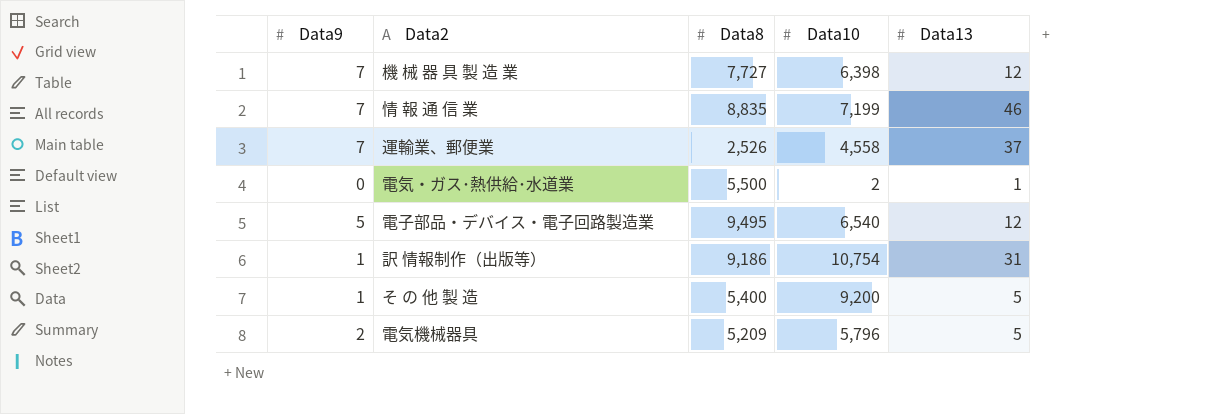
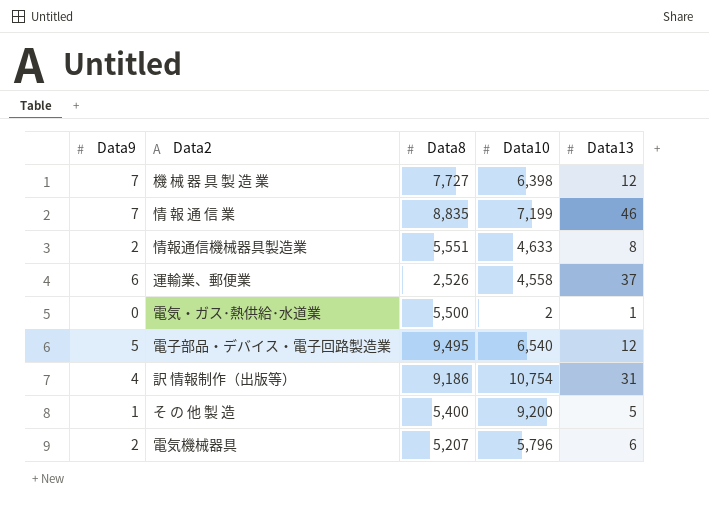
row 情報通信機械器具製造業: none -> 2 | 5,551 | 4,633 | 8
運輸業、郵便業 | Data9: 7 -> 6
訳 情報制作（出版等） | Data9: 1 -> 4
電気機械器具 | Data8: 5,209 -> 5,207
電気機械器具 | Data13: 5 -> 6

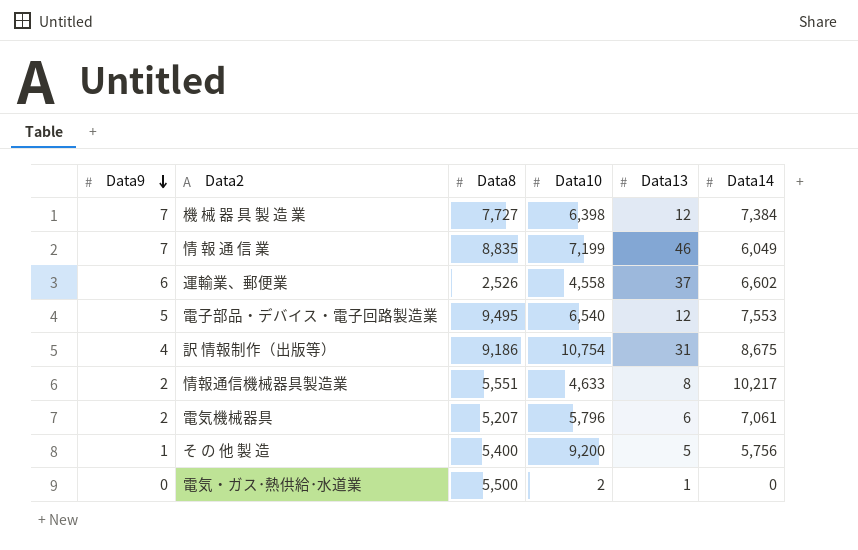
row order: none -> Data9 descending
column Data14 | position: none -> 6

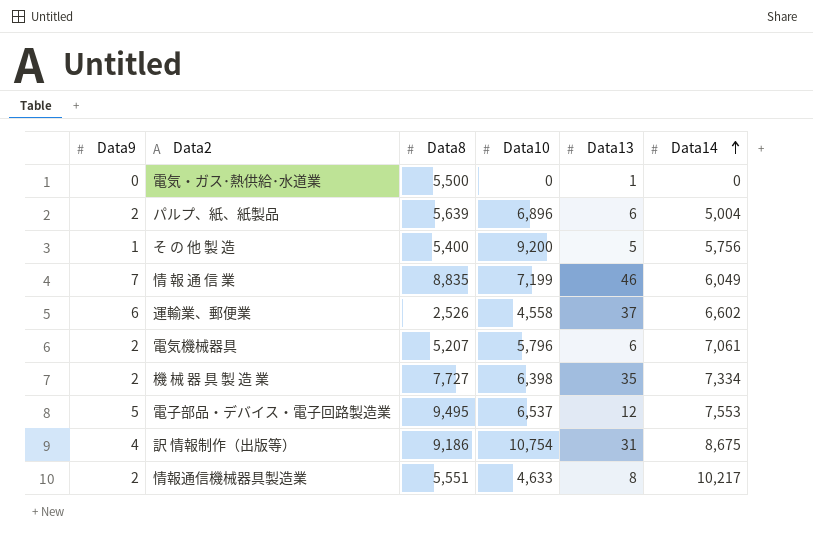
row order: Data9 descending -> Data14 ascending
電気・ガス･熱供給･水道業 | Data10: 2 -> 0
row パルプ、紙、紙製品: none -> 2 | 5,639 | 6,896 | 6 | 5,004
機 械 器 具 製 造 業 | Data9: 7 -> 2
機 械 器 具 製 造 業 | Data13: 12 -> 35
機 械 器 具 製 造 業 | Data14: 7,384 -> 7,334
電子部品・デバイス・電子回路製造業 | Data10: 6,540 -> 6,537

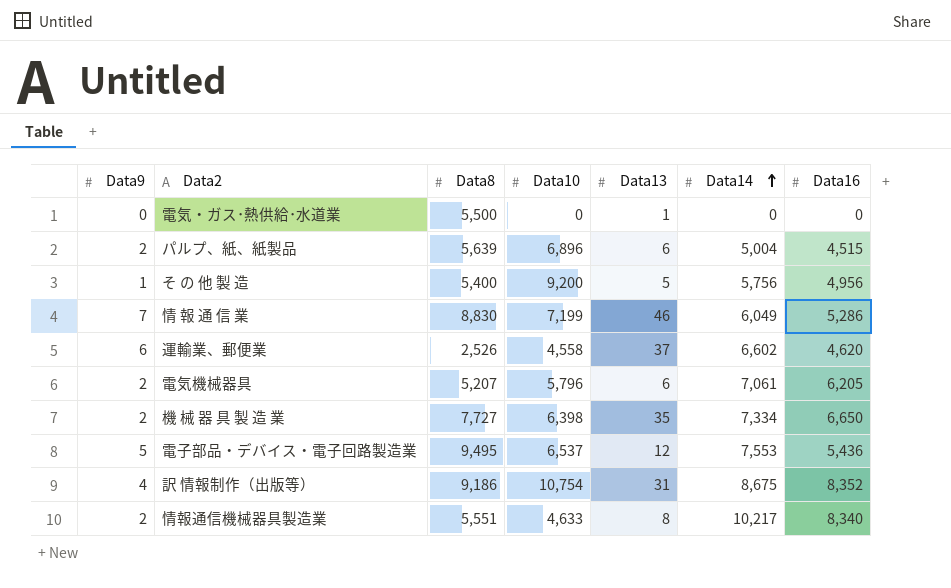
column Data16 | position: none -> 7
情 報 通 信 業 | Data8: 8,835 -> 8,830

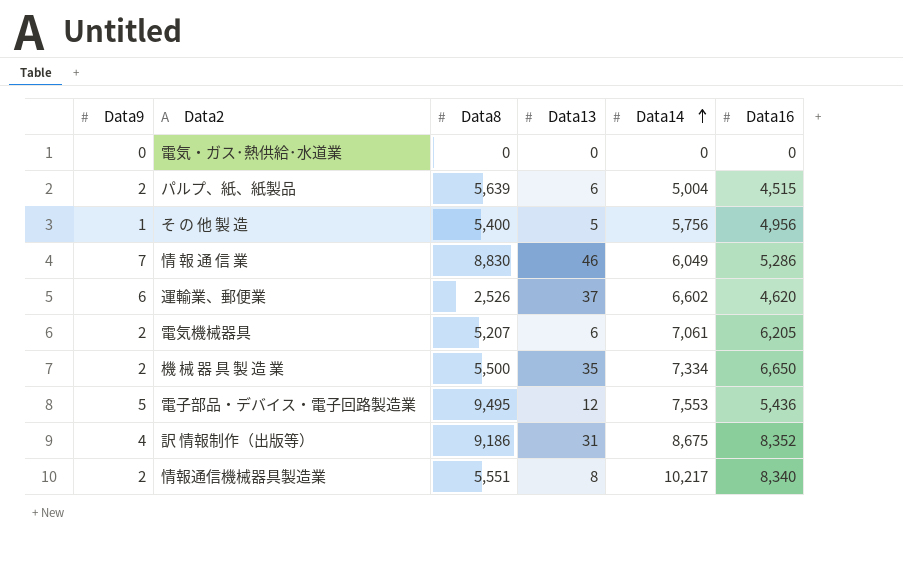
column Data10 | position: 4 -> none
電気・ガス･熱供給･水道業 | Data8: 5,500 -> 0
電気・ガス･熱供給･水道業 | Data13: 1 -> 0
機 械 器 具 製 造 業 | Data8: 7,727 -> 5,500

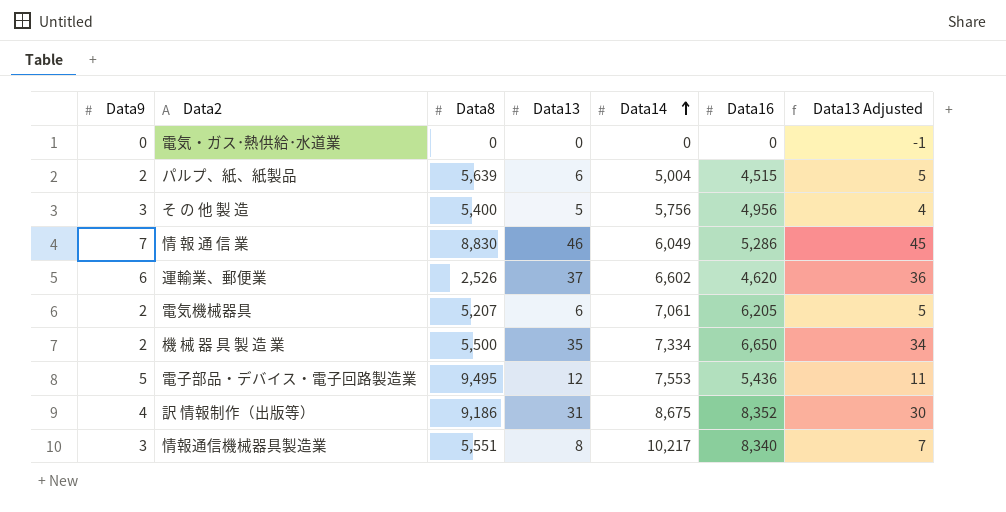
column Data13 Adjusted | formula: none -> [Data13] - 1
そ の 他 製 造 | Data9: 1 -> 3
情報通信機械器具製造業 | Data9: 2 -> 3

